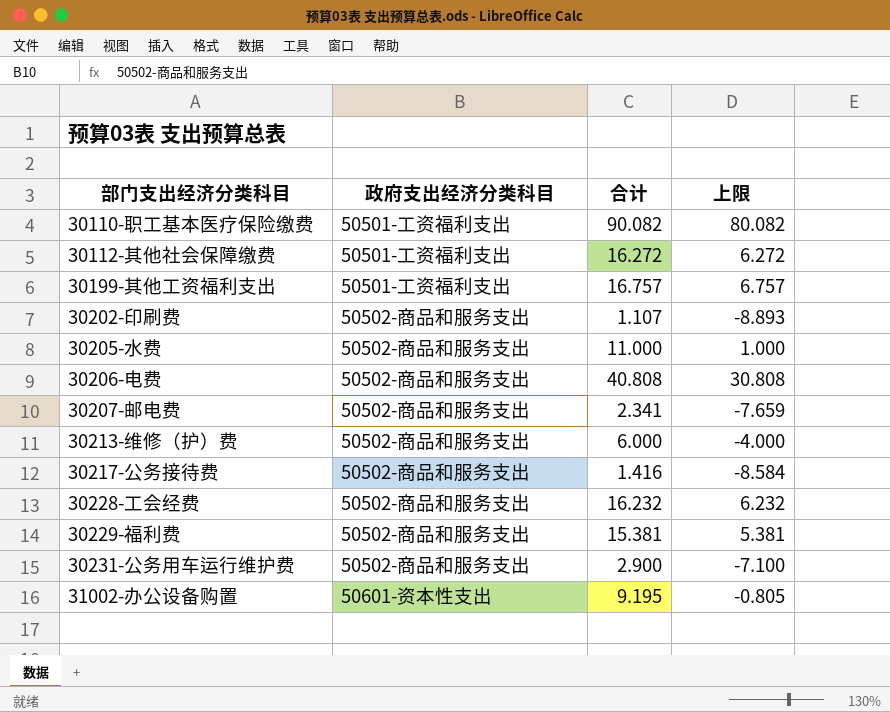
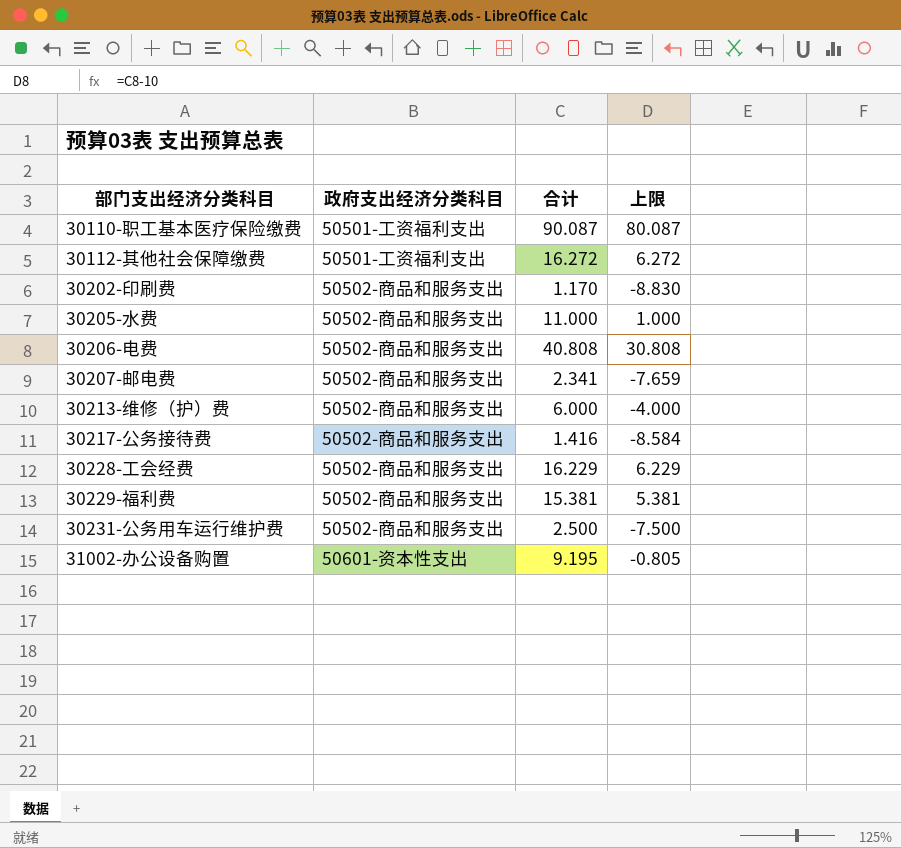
row 30199-其他工资福利支出: 50501-工资福利支出 | 16.757 | 6.757 -> none
30110-职工基本医疗保险缴费 | 合计: 90.082 -> 90.087
30110-职工基本医疗保险缴费 | 上限: 80.082 -> 80.087
30202-印刷费 | 合计: 1.107 -> 1.170
30202-印刷费 | 上限: -8.893 -> -8.830
30228-工会经费 | 合计: 16.232 -> 16.229
30228-工会经费 | 上限: 6.232 -> 6.229
30231-公务用车运行维护费 | 合计: 2.900 -> 2.500
30231-公务用车运行维护费 | 上限: -7.100 -> -7.500

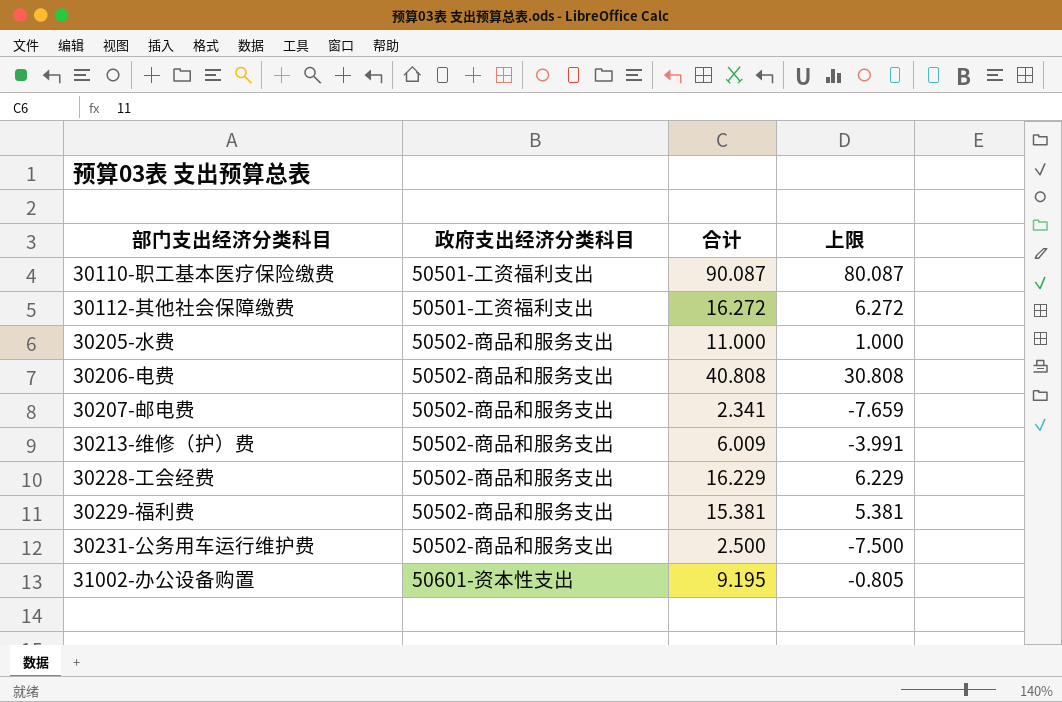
row 30202-印刷费: 50502-商品和服务支出 | 1.170 | -8.830 -> none
row 30217-公务接待费: 50502-商品和服务支出 | 1.416 | -8.584 -> none
30213-维修（护）费 | 合计: 6.000 -> 6.009
30213-维修（护）费 | 上限: -4.000 -> -3.991

